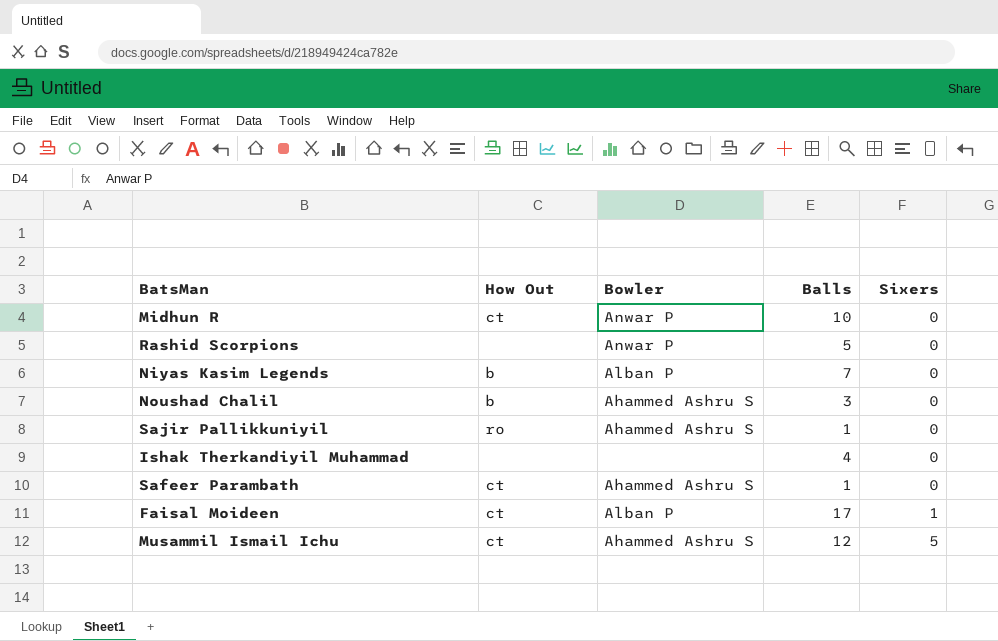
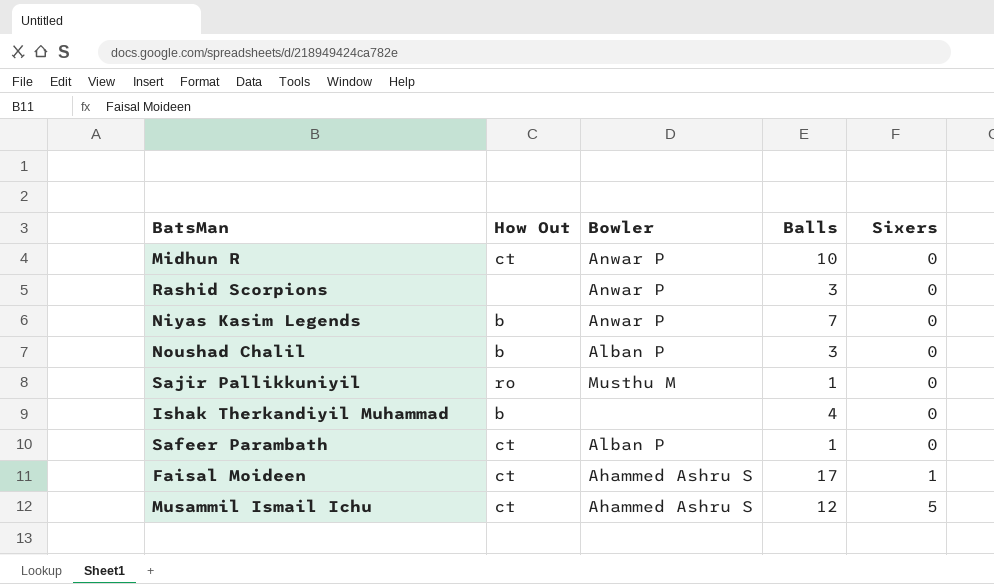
Rashid Scorpions | Balls: 5 -> 3
Niyas Kasim Legends | Bowler: Alban P -> Anwar P
Noushad Chalil | Bowler: Ahammed Ashru S -> Alban P
Sajir Pallikkuniyil | Bowler: Ahammed Ashru S -> Musthu M
Ishak Therkandiyil Muhammad | How Out: none -> b
Safeer Parambath | Bowler: Ahammed Ashru S -> Alban P
Faisal Moideen | Bowler: Alban P -> Ahammed Ashru S

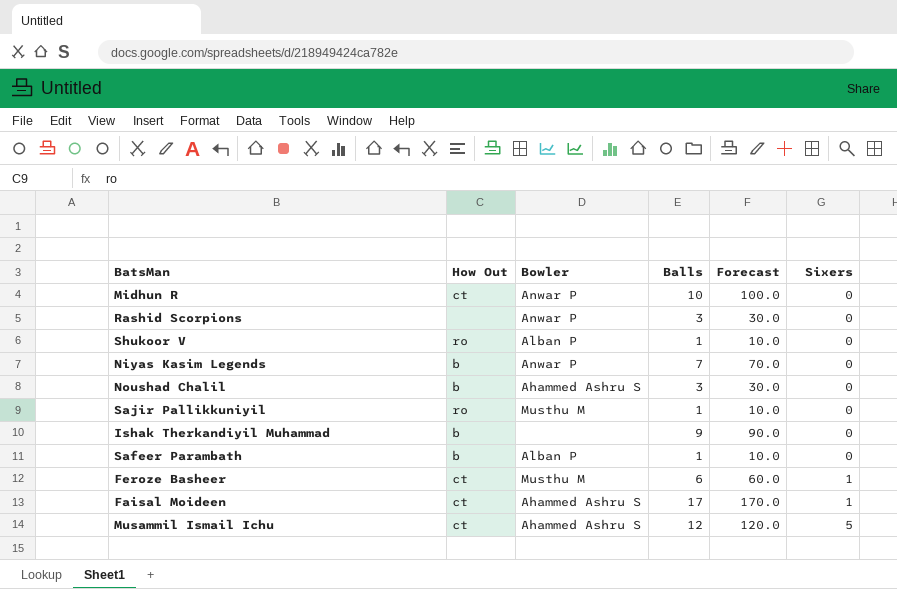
column Forecast | formula: none -> [Balls] * 10
row Shukoor V: none -> ro | Alban P | 1 | 10.0 | 0
Noushad Chalil | Bowler: Alban P -> Ahammed Ashru S
Ishak Therkandiyil Muhammad | Balls: 4 -> 9
Safeer Parambath | How Out: ct -> b
row Feroze Basheer: none -> ct | Musthu M | 6 | 60.0 | 1

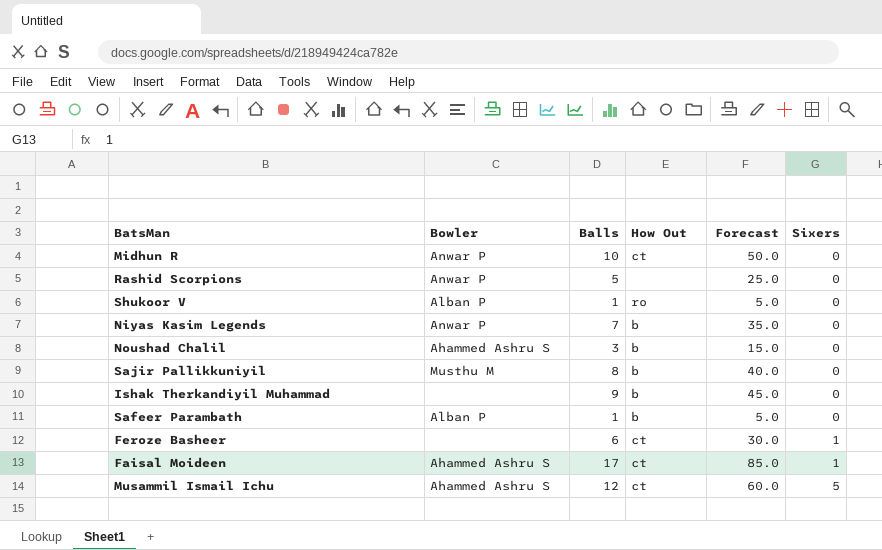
column How Out | position: 2 -> 4
column Forecast | formula: [Balls] * 10 -> [Balls] * 5
Rashid Scorpions | Balls: 3 -> 5
Sajir Pallikkuniyil | Balls: 1 -> 8
Sajir Pallikkuniyil | How Out: ro -> b
Feroze Basheer | Bowler: Musthu M -> none

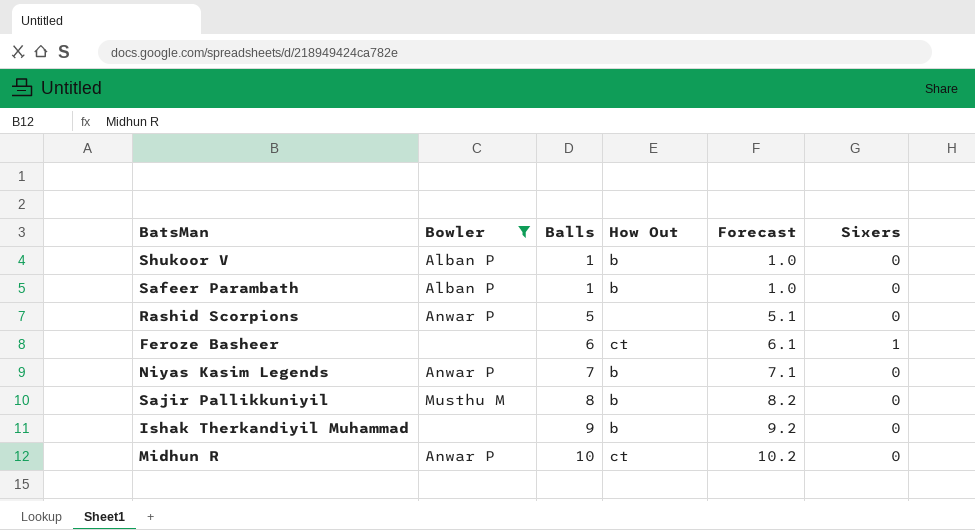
filter: none -> Bowler != Ahammed Ashru S
row order: Sixers ascending -> Balls ascending
column Forecast | formula: [Balls] * 5 -> [Balls] * 1.02
Shukoor V | How Out: ro -> b

